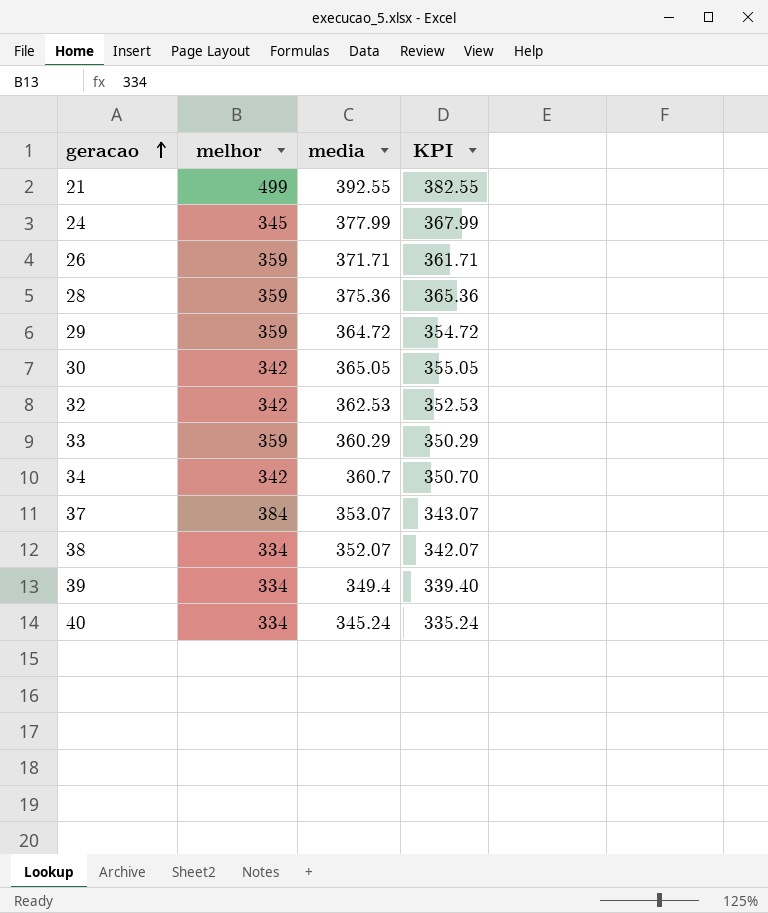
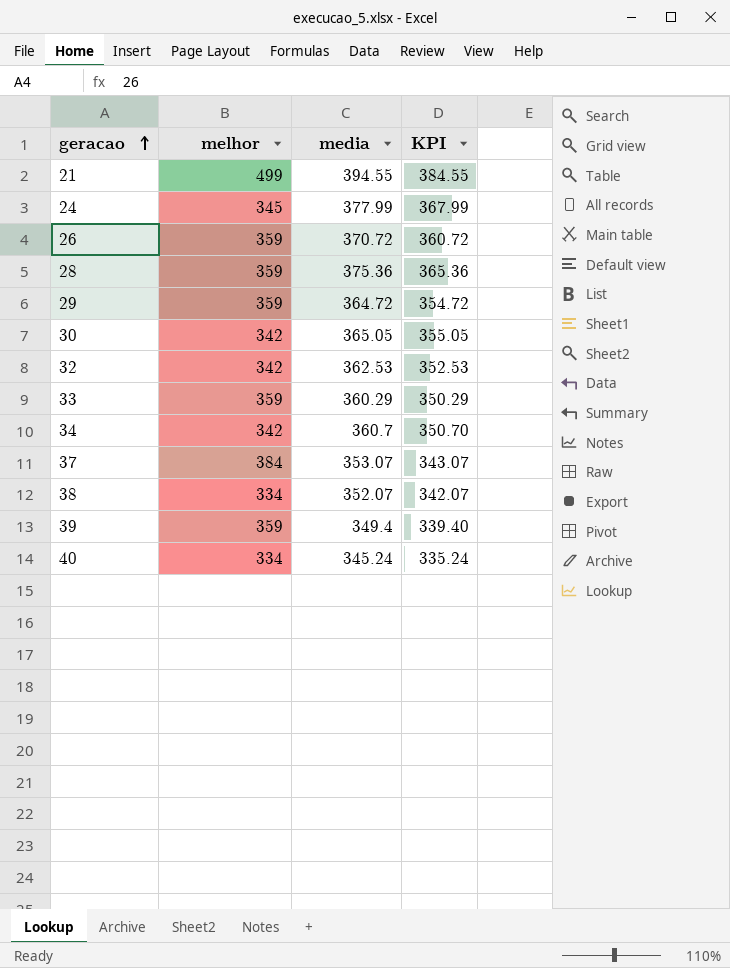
21 | media: 392.55 -> 394.55
21 | KPI: 382.55 -> 384.55
26 | media: 371.71 -> 370.72
26 | KPI: 361.71 -> 360.72
39 | melhor: 334 -> 359

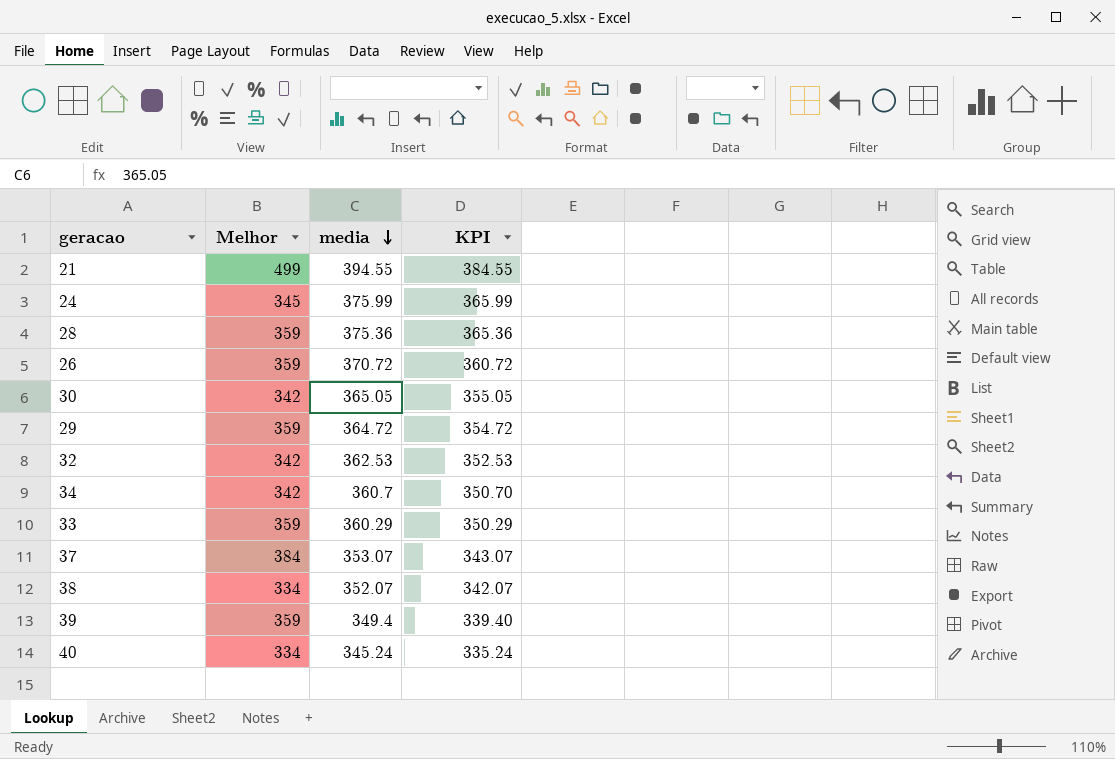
row order: geracao ascending -> media descending
column name: melhor -> Melhor
24 | media: 377.99 -> 375.99
24 | KPI: 367.99 -> 365.99

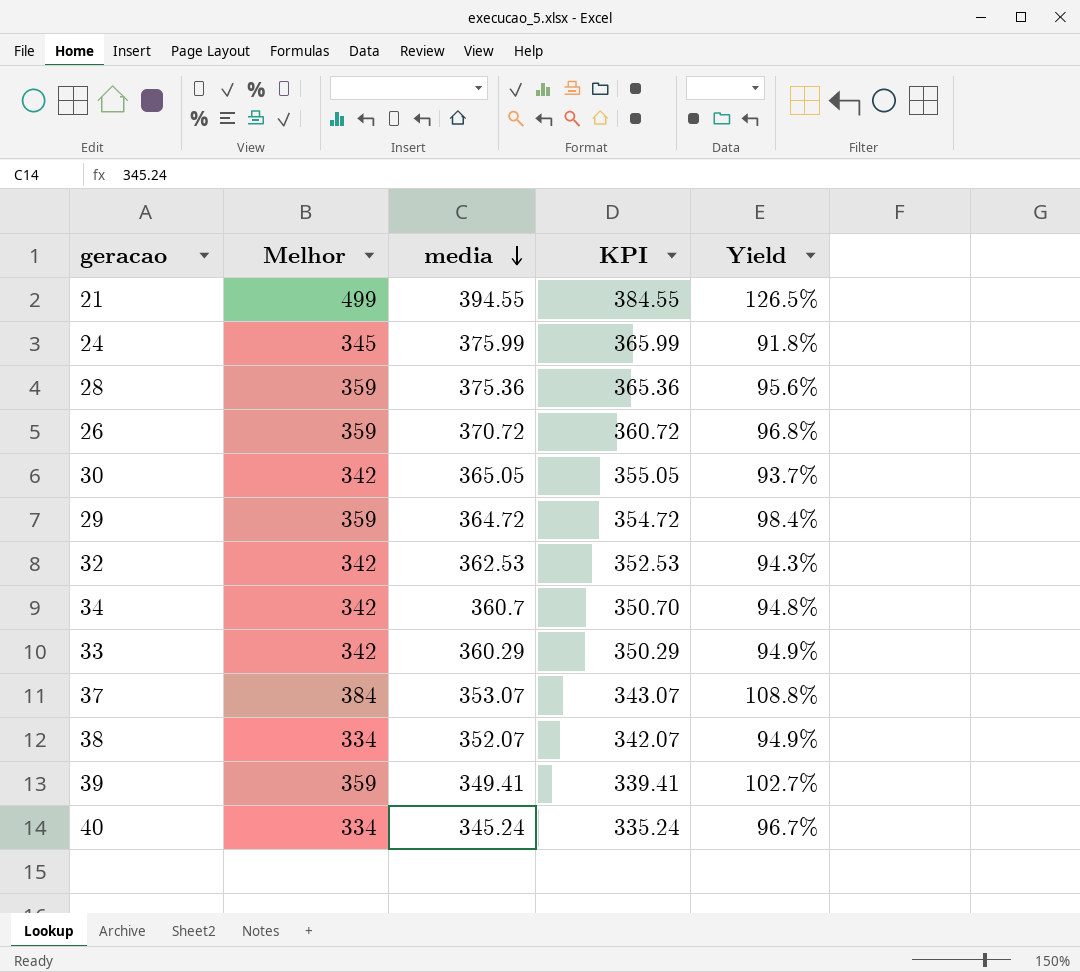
column Yield | formula: none -> [Melhor] / [media]
33 | Melhor: 359 -> 342
39 | media: 349.4 -> 349.41
39 | KPI: 339.40 -> 339.41

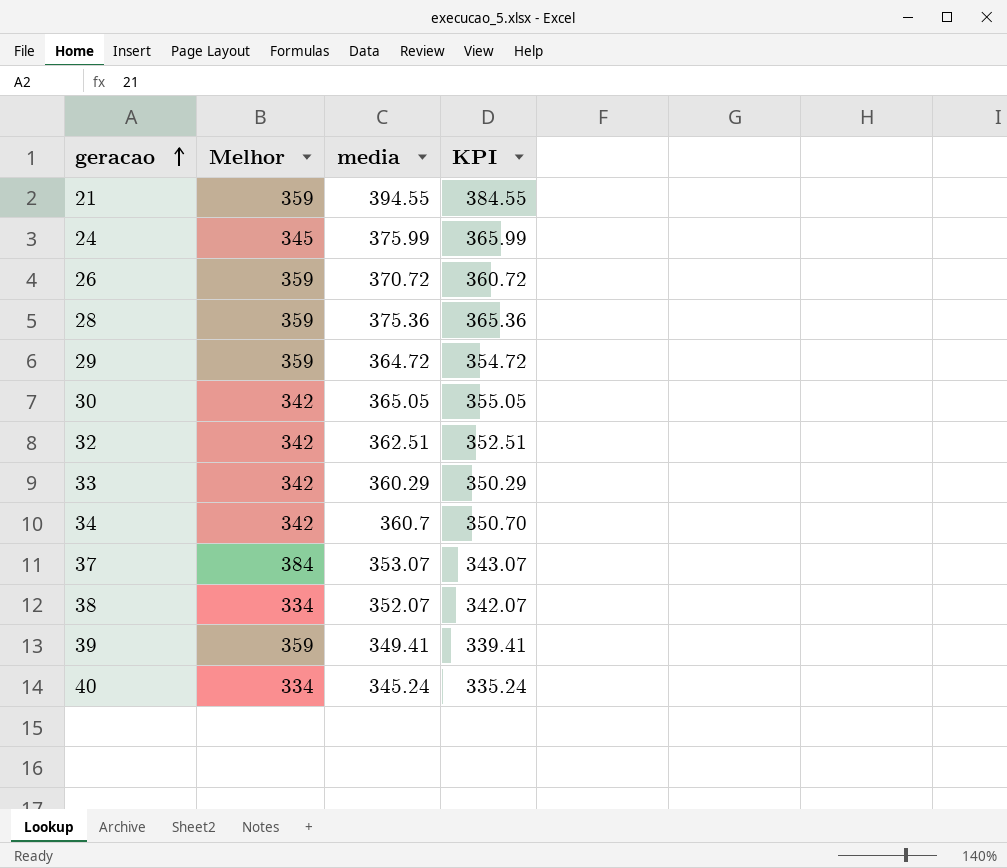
row order: media descending -> geracao ascending
column Yield | formula: [Melhor] / [media] -> none
21 | Melhor: 499 -> 359
32 | media: 362.53 -> 362.51
32 | KPI: 352.53 -> 352.51

